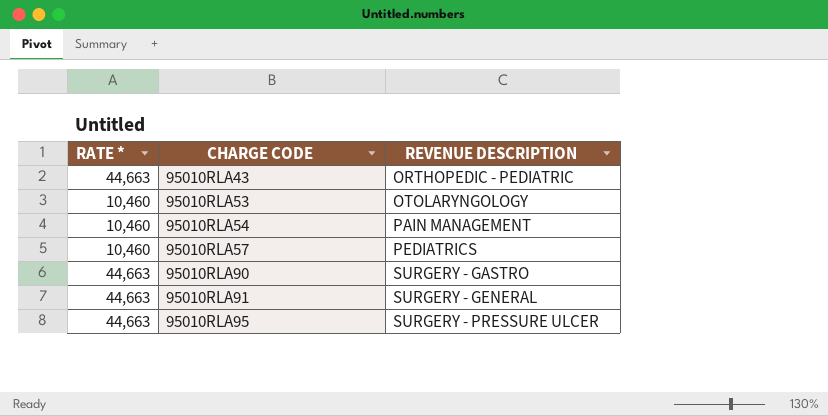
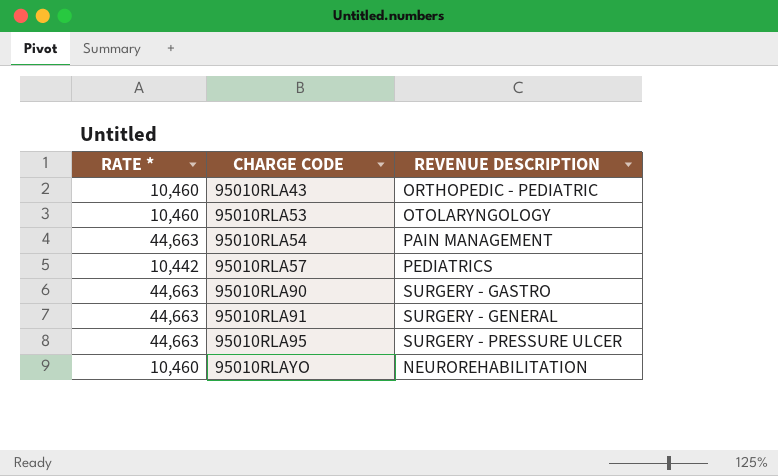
95010RLA43 | RATE *: 44,663 -> 10,460
95010RLA54 | RATE *: 10,460 -> 44,663
95010RLA57 | RATE *: 10,460 -> 10,442
row 95010RLAYO: none -> 10,460 | NEUROREHABILITATION

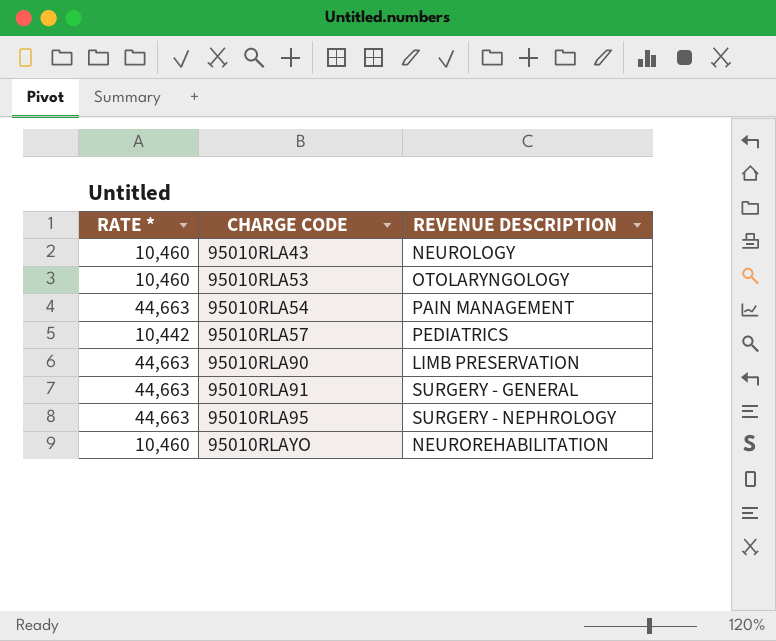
95010RLA43 | REVENUE DESCRIPTION: ORTHOPEDIC - PEDIATRIC -> NEUROLOGY
95010RLA90 | REVENUE DESCRIPTION: SURGERY - GASTRO -> LIMB PRESERVATION
95010RLA95 | REVENUE DESCRIPTION: SURGERY - PRESSURE ULCER -> SURGERY - NEPHROLOGY

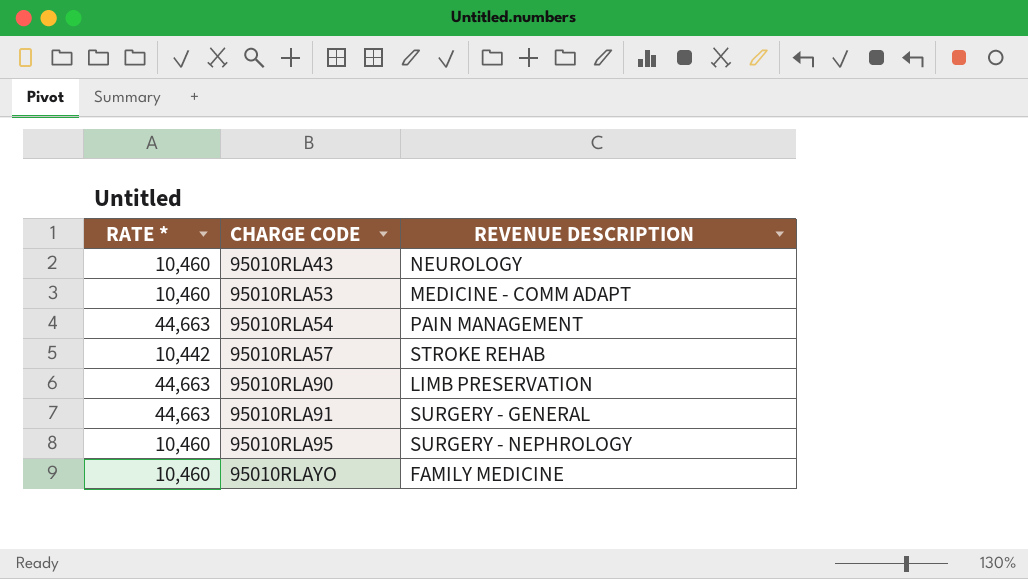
95010RLA53 | REVENUE DESCRIPTION: OTOLARYNGOLOGY -> MEDICINE - COMM ADAPT
95010RLA57 | REVENUE DESCRIPTION: PEDIATRICS -> STROKE REHAB
95010RLA95 | RATE *: 44,663 -> 10,460
95010RLAYO | REVENUE DESCRIPTION: NEUROREHABILITATION -> FAMILY MEDICINE

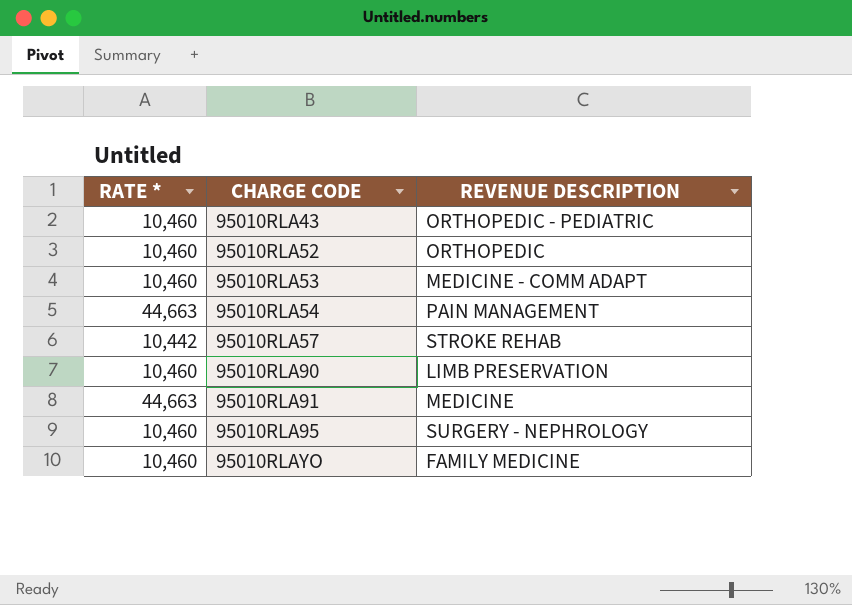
95010RLA43 | REVENUE DESCRIPTION: NEUROLOGY -> ORTHOPEDIC - PEDIATRIC
row 95010RLA52: none -> 10,460 | ORTHOPEDIC
95010RLA90 | RATE *: 44,663 -> 10,460
95010RLA91 | REVENUE DESCRIPTION: SURGERY - GENERAL -> MEDICINE

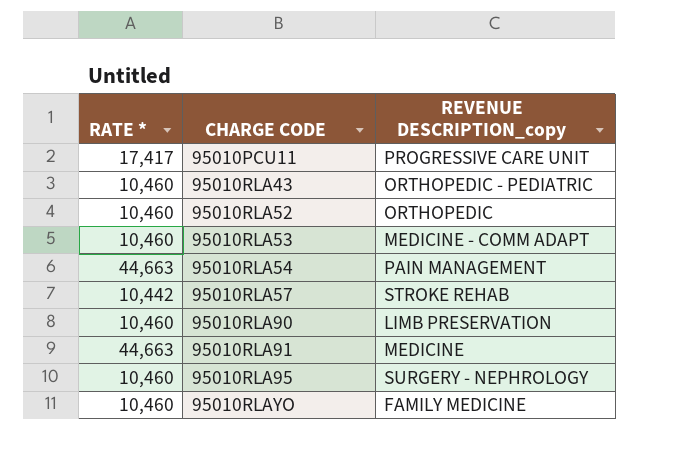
column name: REVENUE DESCRIPTION -> REVENUE DESCRIPTION_copy
row 95010PCU11: none -> 17,417 | PROGRESSIVE CARE UNIT

